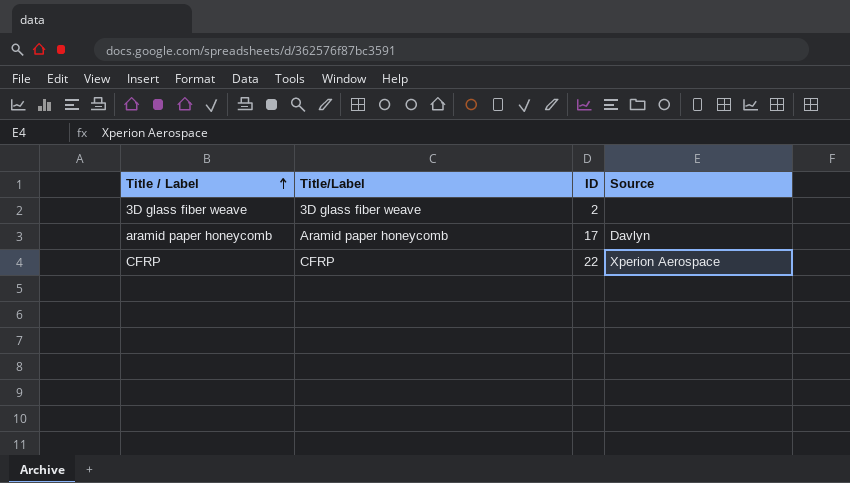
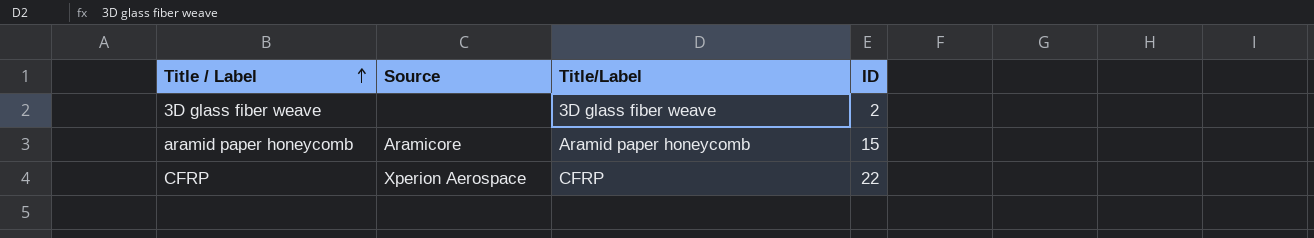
column Source | position: 4 -> 2
aramid paper honeycomb | Source: Davlyn -> Aramicore
aramid paper honeycomb | ID: 17 -> 15

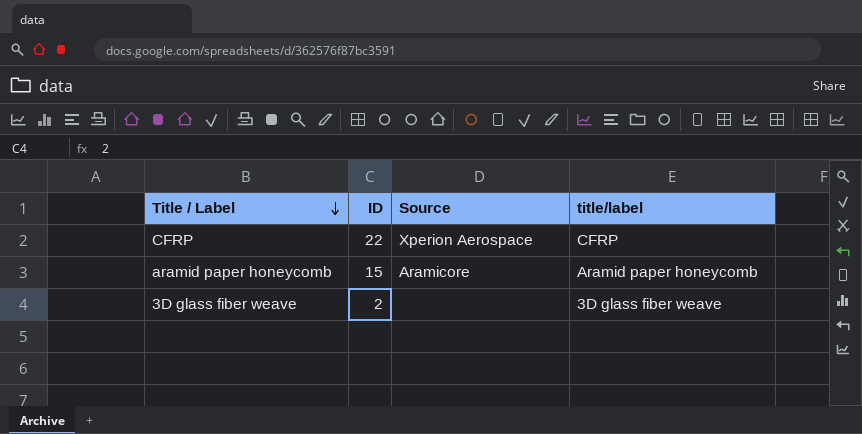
row order: Title / Label ascending -> Title / Label descending
column ID | position: 4 -> 2
column name: Title/Label -> title/label

